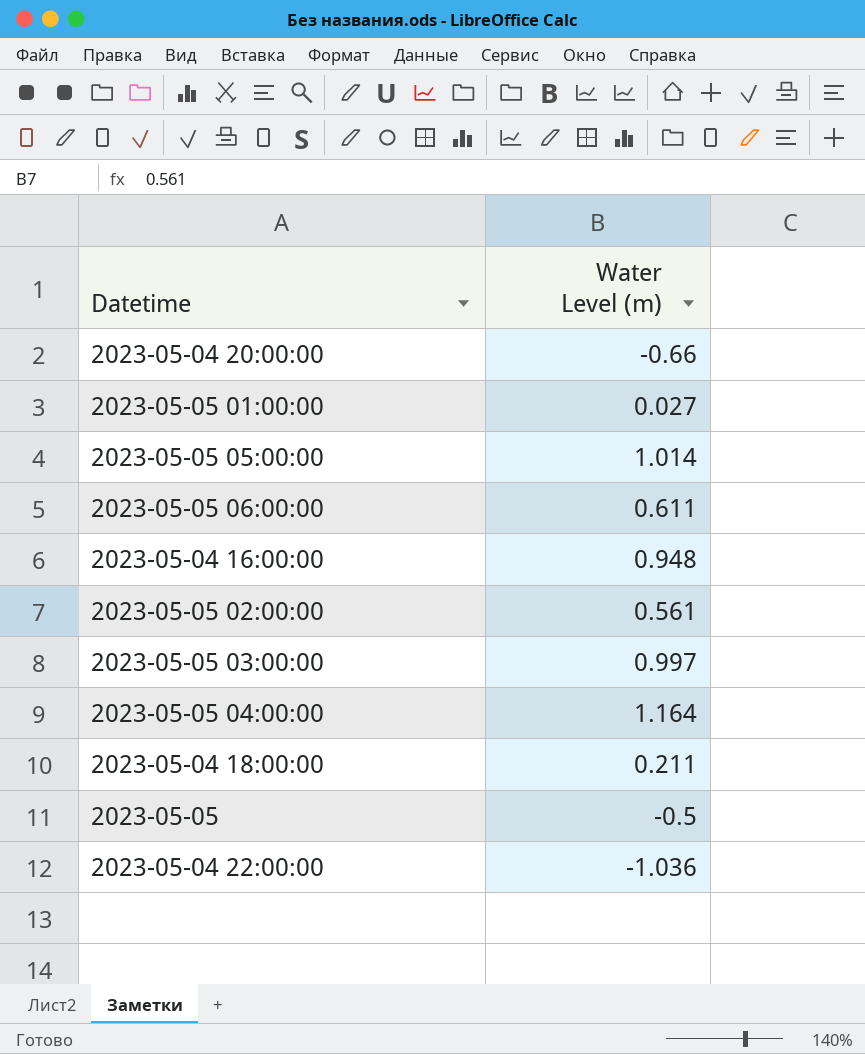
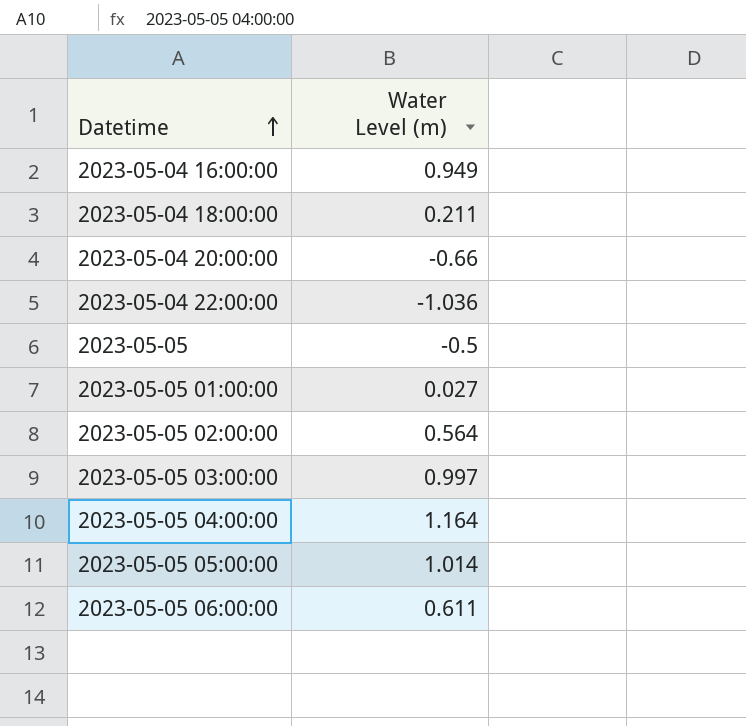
row order: none -> Datetime ascending
2023-05-04 16:00:00 | Water Level (m): 0.948 -> 0.949
2023-05-05 02:00:00 | Water Level (m): 0.561 -> 0.564

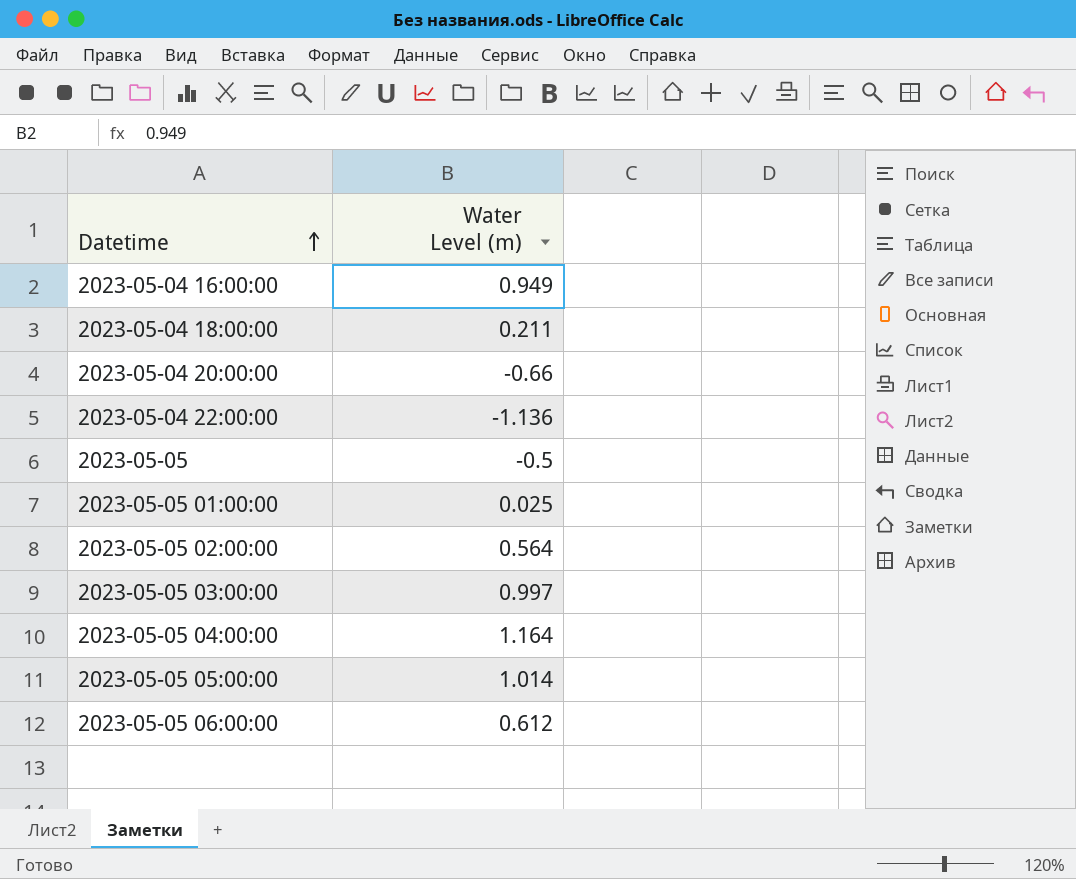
2023-05-04 22:00:00 | Water Level (m): -1.036 -> -1.136
2023-05-05 01:00:00 | Water Level (m): 0.027 -> 0.025
2023-05-05 06:00:00 | Water Level (m): 0.611 -> 0.612

